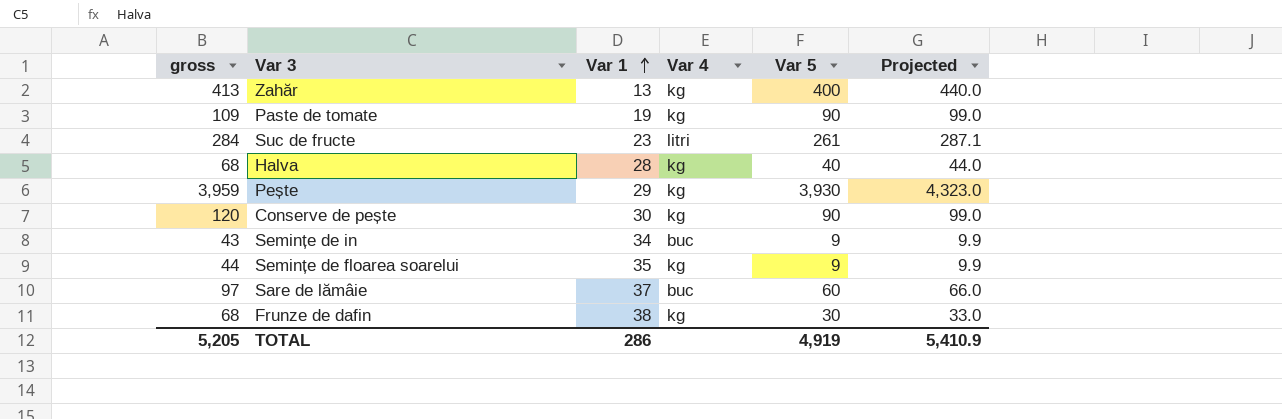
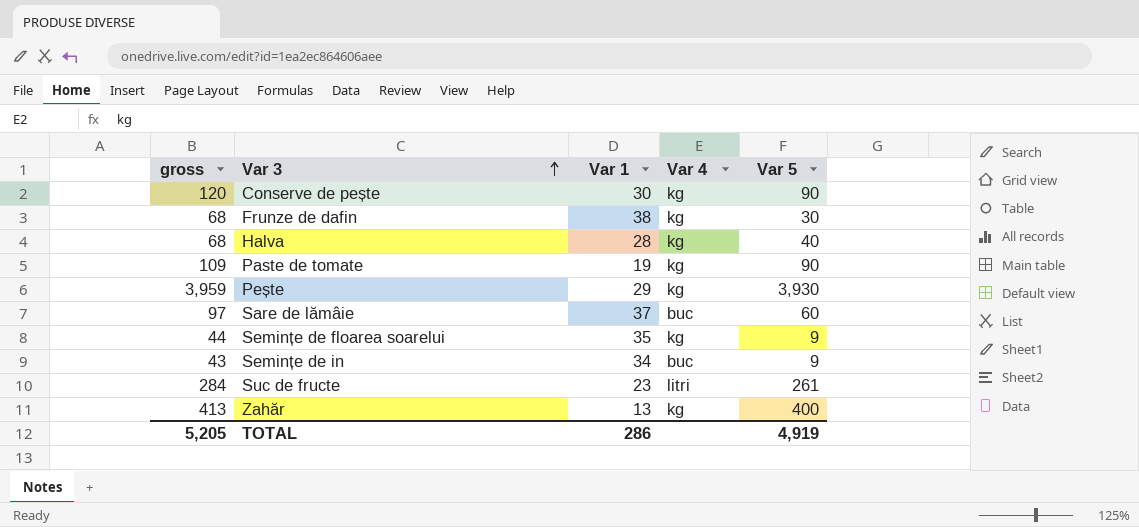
row order: Var 1 ascending -> Var 3 ascending
column Projected | formula: [Var 5] * 1.1 -> none

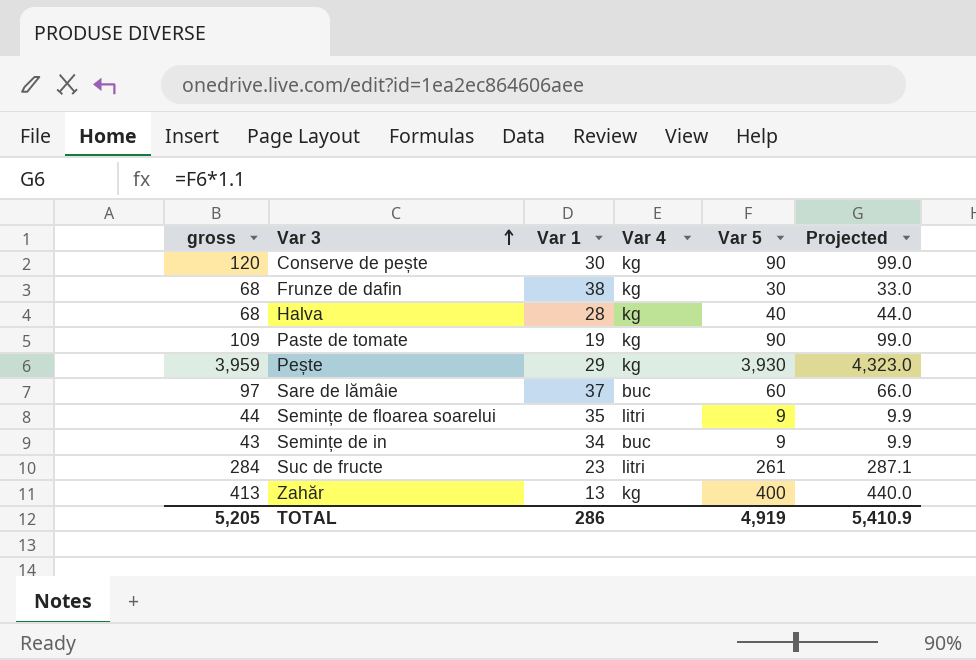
column Projected | formula: none -> [Var 5] * 1.1
Semințe de floarea soarelui | Var 4: kg -> litri

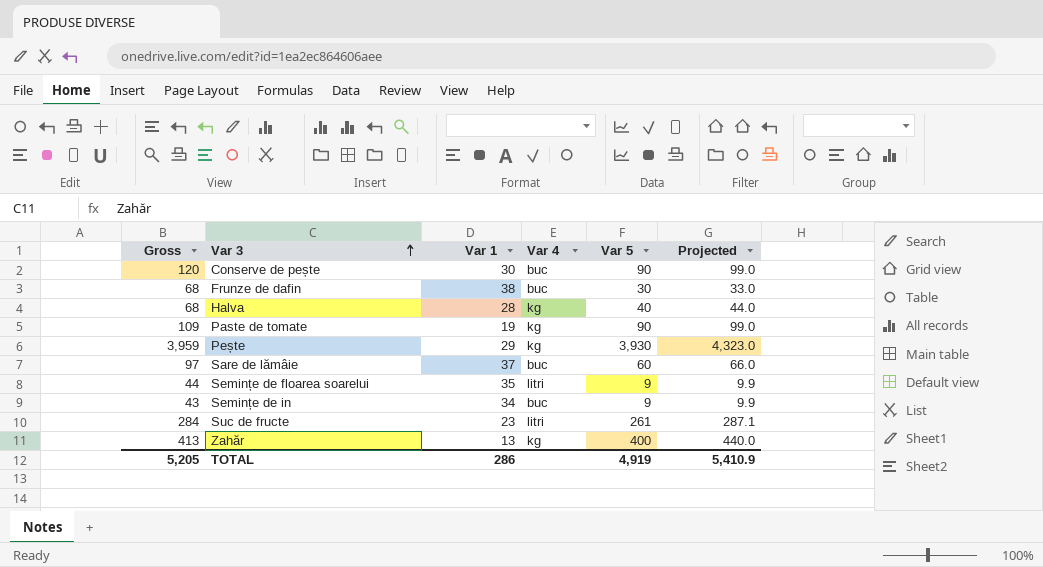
column name: gross -> Gross
Conserve de pește | Var 4: kg -> buc
Frunze de dafin | Var 4: kg -> buc

